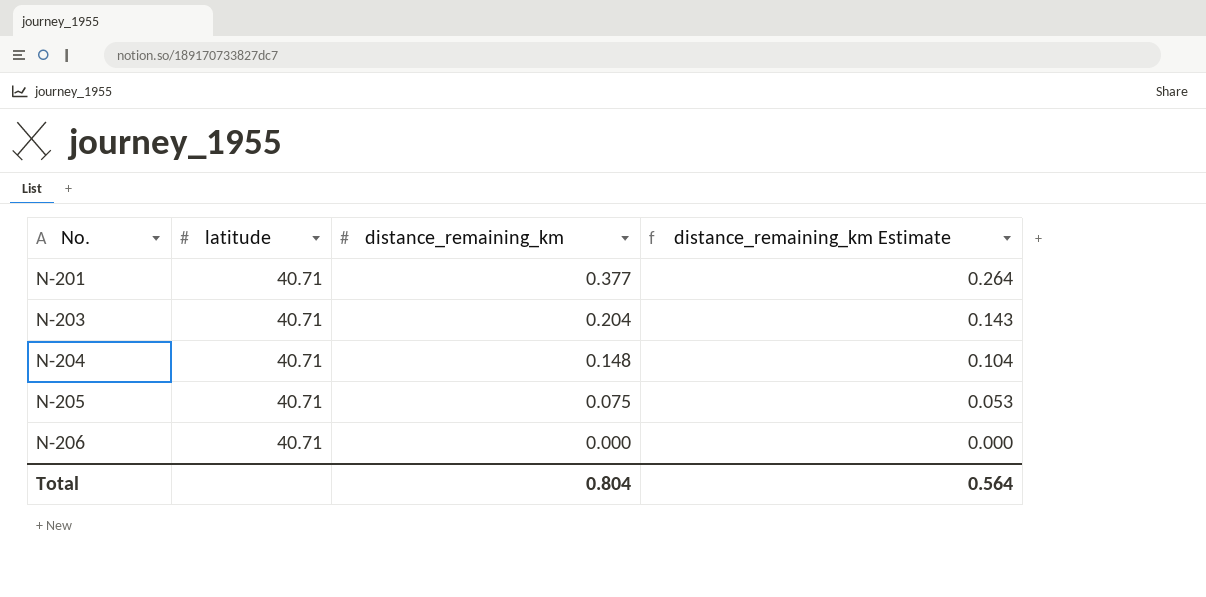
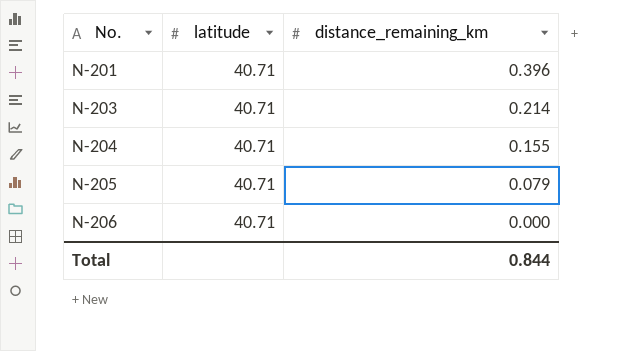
column distance_remaining_km Estimate | formula: [distance_remaining_km] * 0.7 -> none
N-201 | distance_remaining_km: 0.377 -> 0.396
N-203 | distance_remaining_km: 0.204 -> 0.214
N-204 | distance_remaining_km: 0.148 -> 0.155
N-205 | distance_remaining_km: 0.075 -> 0.079
Total | distance_remaining_km: 0.804 -> 0.844

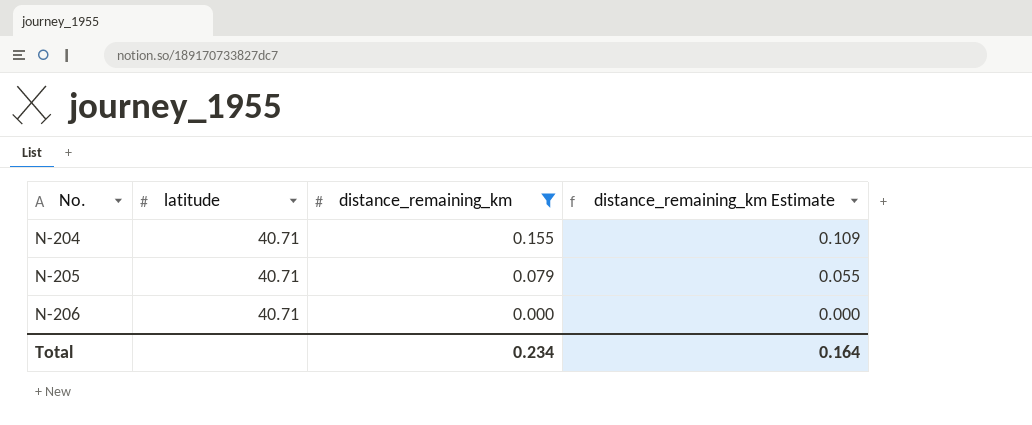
filter: none -> distance_remaining_km <= 0.155
column distance_remaining_km Estimate | formula: none -> [distance_remaining_km] * 0.7
Total | distance_remaining_km: 0.844 -> 0.234

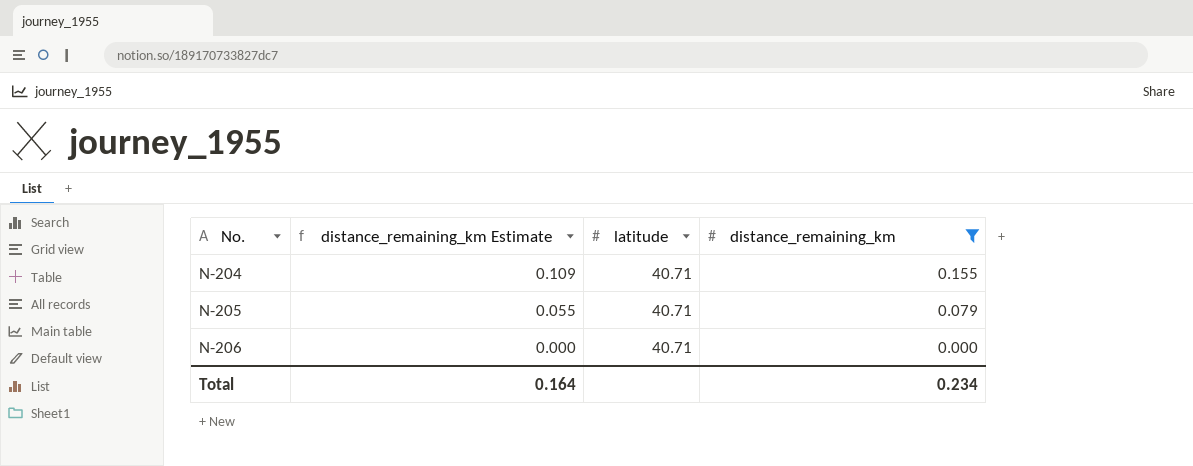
column distance_remaining_km Estimate | position: 4 -> 2

